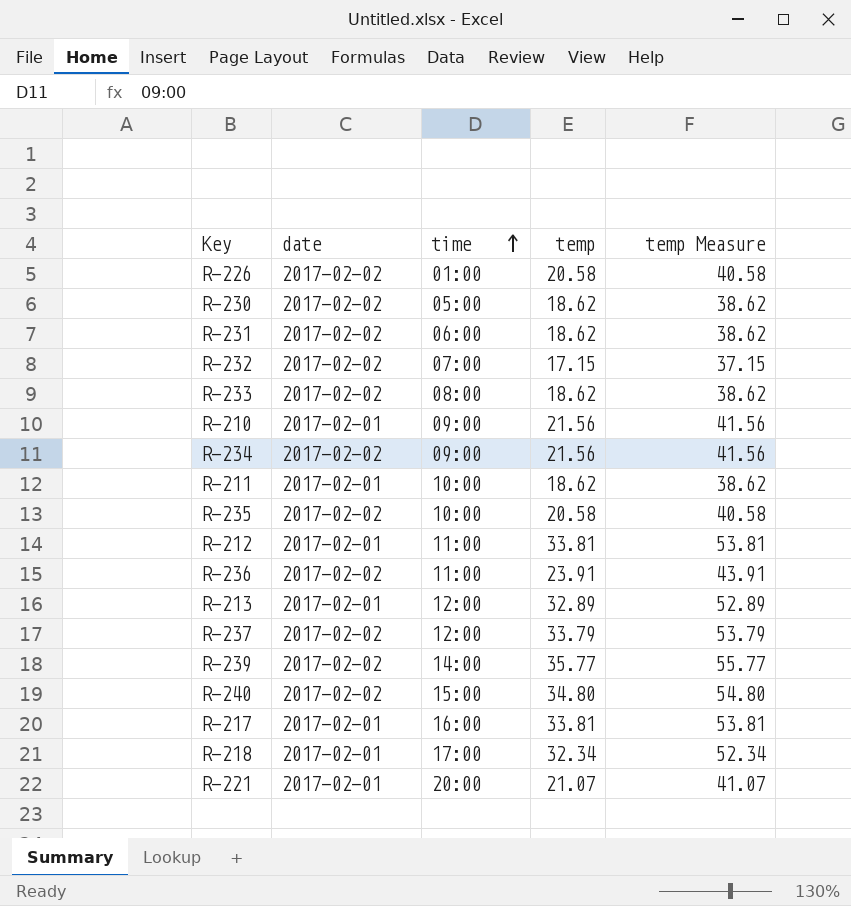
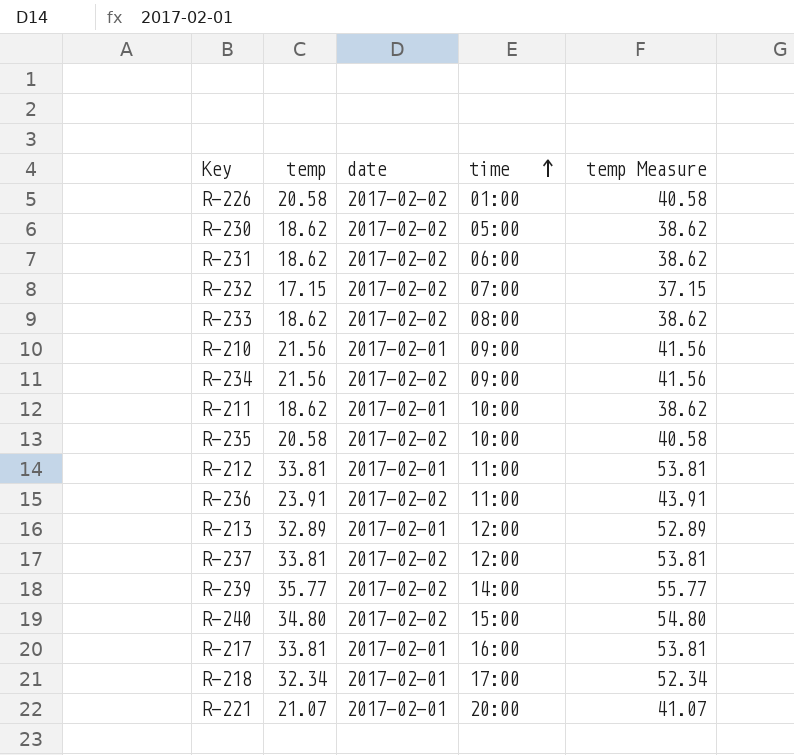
column temp | position: 4 -> 2
R-237 | temp: 33.79 -> 33.81
R-237 | temp Measure: 53.79 -> 53.81

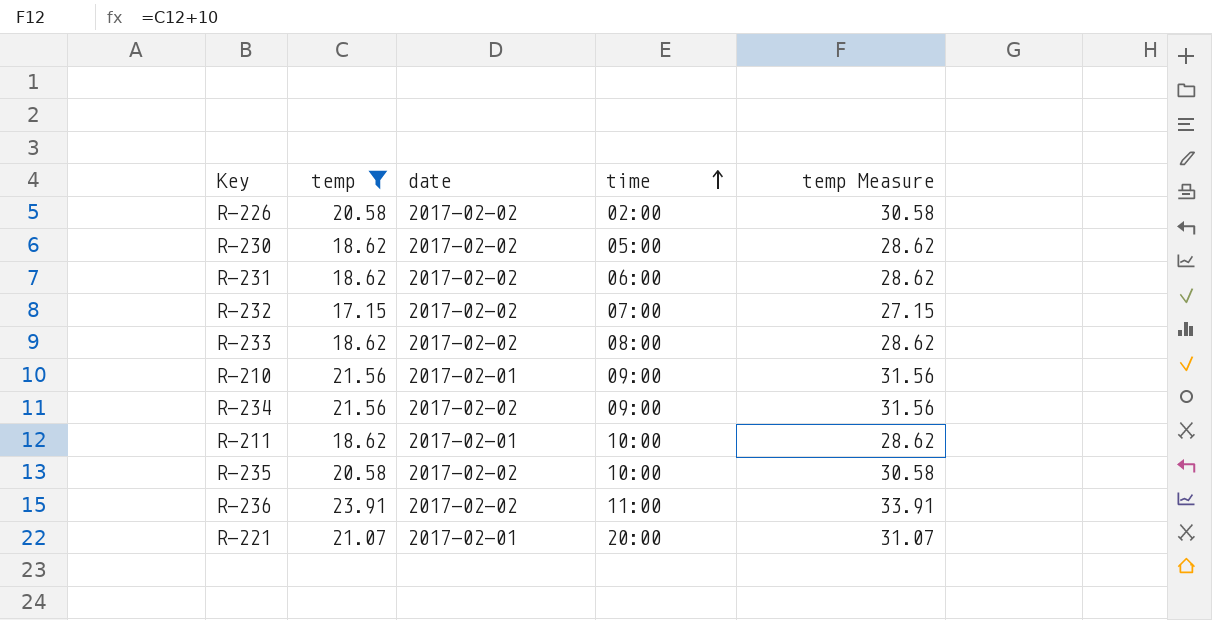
filter: none -> temp <= 23.91
column temp Measure | formula: [temp] + 20 -> [temp] + 10
R-226 | time: 01:00 -> 02:00

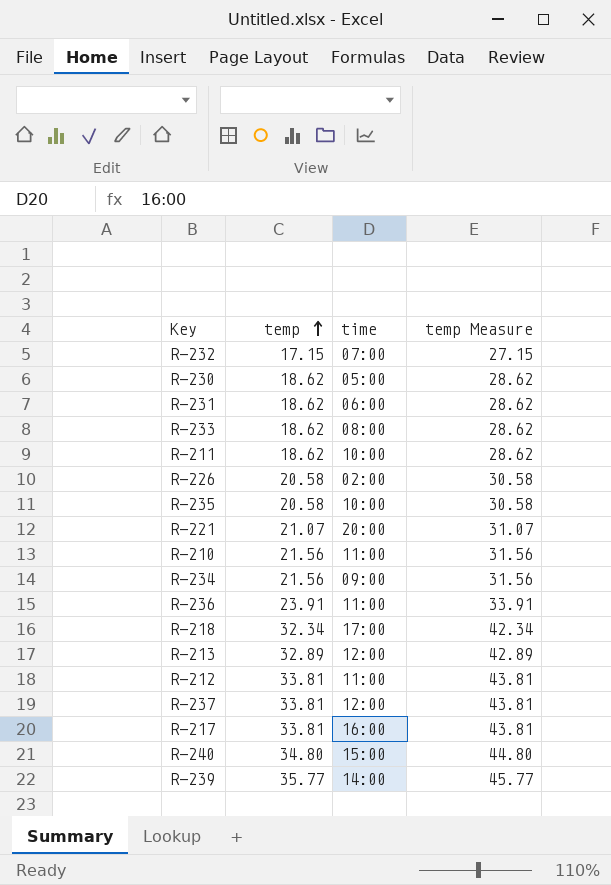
filter: temp <= 23.91 -> none
row order: time ascending -> temp ascending
column date | position: 3 -> none
R-210 | time: 09:00 -> 11:00

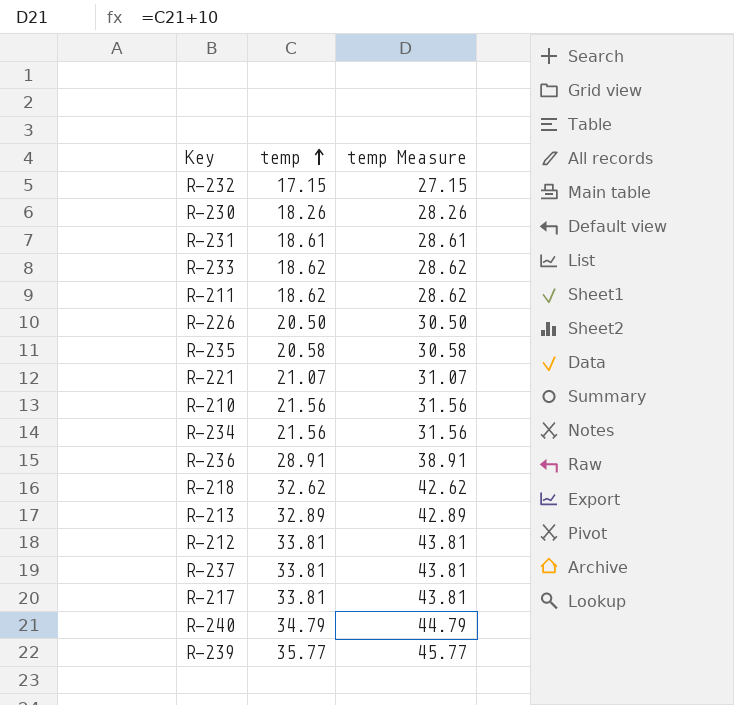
column time | position: 3 -> none
R-230 | temp: 18.62 -> 18.26
R-230 | temp Measure: 28.62 -> 28.26
R-231 | temp: 18.62 -> 18.61
R-231 | temp Measure: 28.62 -> 28.61
R-226 | temp: 20.58 -> 20.50
R-226 | temp Measure: 30.58 -> 30.50
R-236 | temp: 23.91 -> 28.91
R-236 | temp Measure: 33.91 -> 38.91
R-218 | temp: 32.34 -> 32.62
R-218 | temp Measure: 42.34 -> 42.62
R-240 | temp: 34.80 -> 34.79
R-240 | temp Measure: 44.80 -> 44.79

